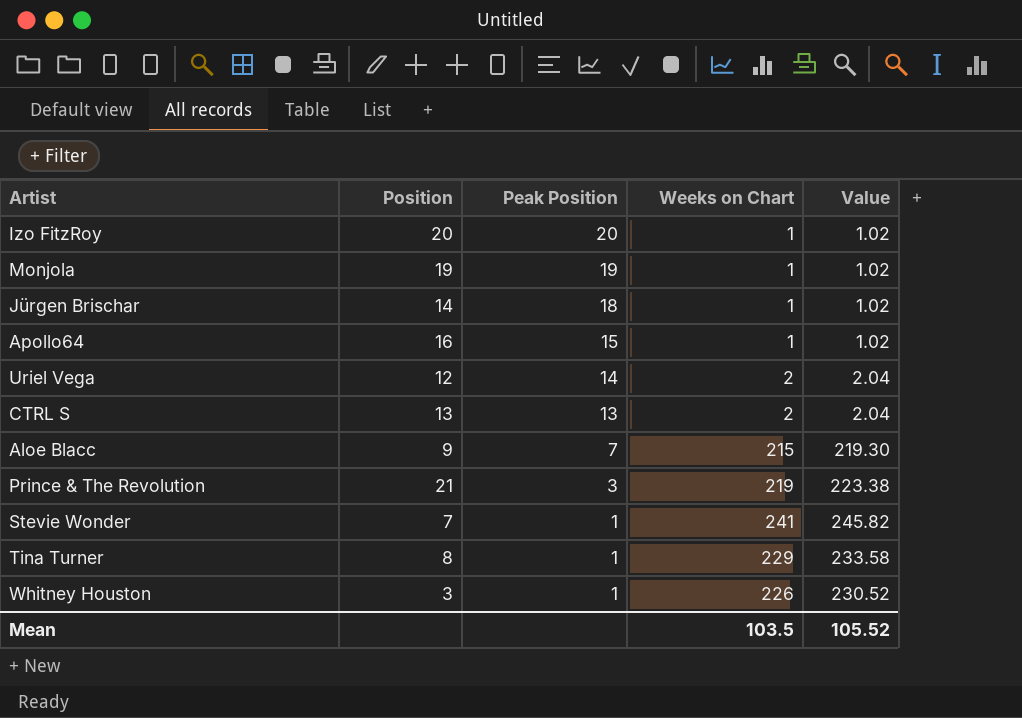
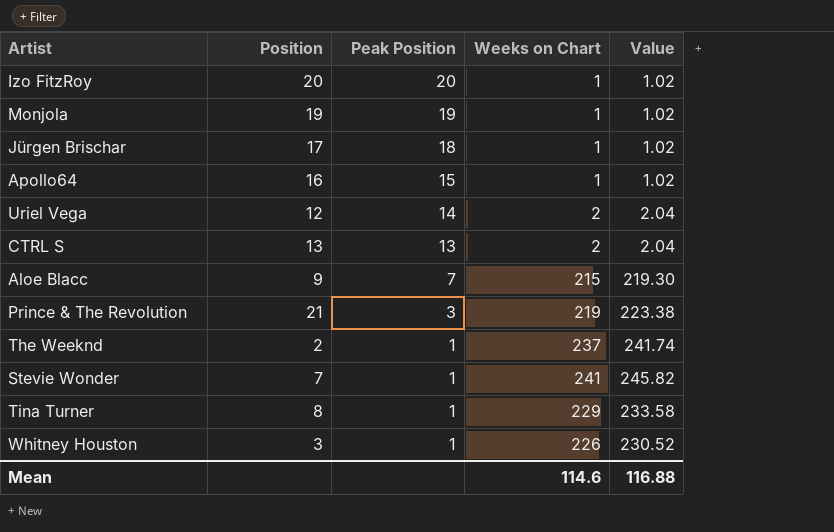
Jürgen Brischar | Position: 14 -> 17
row The Weeknd: none -> 2 | 1 | 237 | 241.74
Mean | Weeks on Chart: 103.5 -> 114.6
Mean | Value: 105.52 -> 116.88

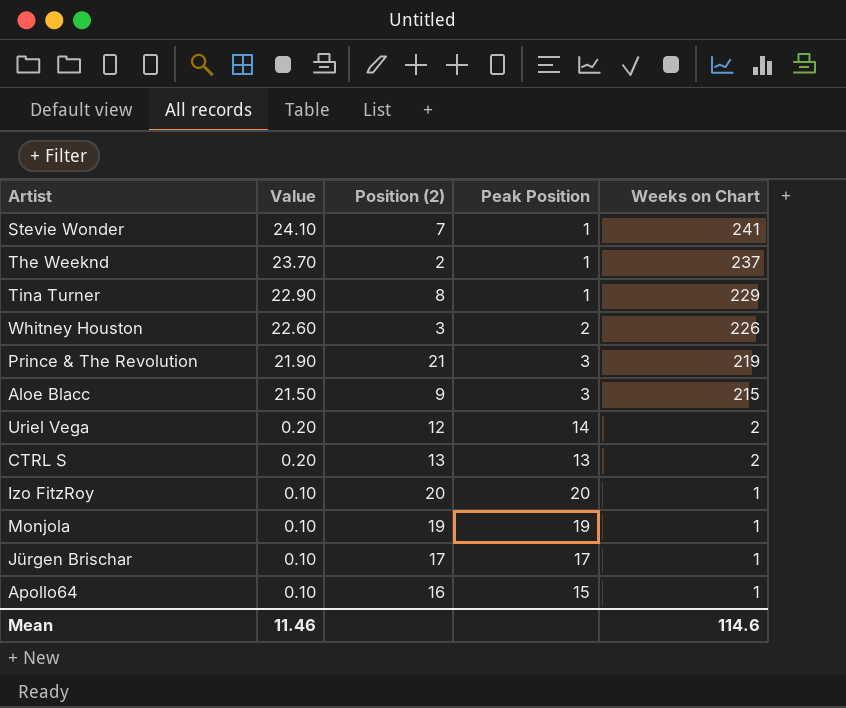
row order: Peak Position descending -> Value descending
column Value | formula: [Weeks on Chart] * 1.02 -> [Weeks on Chart] * 0.1
column Value | position: 5 -> 2
column name: Position -> Position (2)
Whitney Houston | Peak Position: 1 -> 2
Aloe Blacc | Peak Position: 7 -> 3
Jürgen Brischar | Peak Position: 18 -> 17
Mean | Value: 116.88 -> 11.46

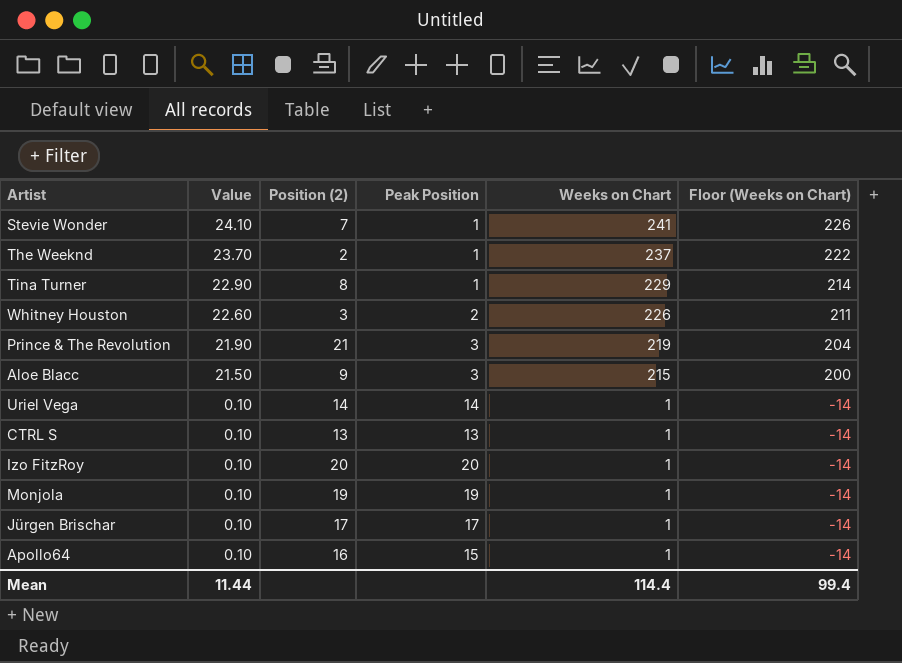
column Floor (Weeks on Chart) | formula: none -> [Weeks on Chart] - 15
Uriel Vega | Value: 0.20 -> 0.10
Uriel Vega | Position (2): 12 -> 14
Uriel Vega | Weeks on Chart: 2 -> 1
CTRL S | Value: 0.20 -> 0.10
CTRL S | Weeks on Chart: 2 -> 1
Mean | Value: 11.46 -> 11.44
Mean | Weeks on Chart: 114.6 -> 114.4

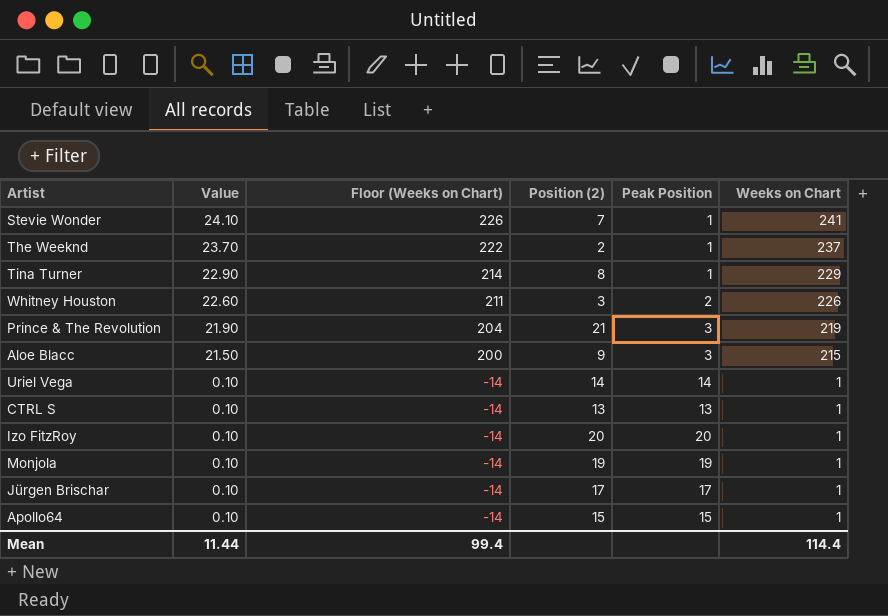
column Floor (Weeks on Chart) | position: 6 -> 3
Apollo64 | Position (2): 16 -> 15

